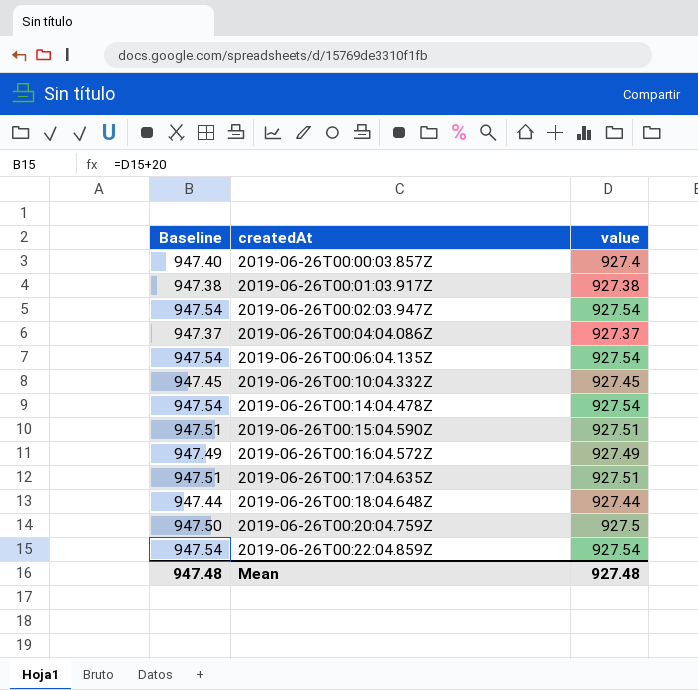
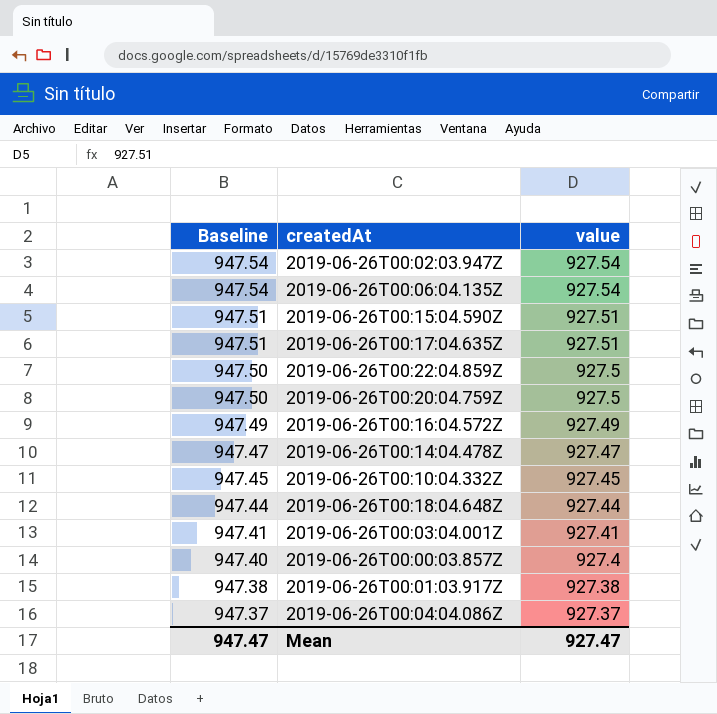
row order: createdAt ascending -> Baseline descending
2019-06-26T00:22:04.859Z | Baseline: 947.54 -> 947.50
2019-06-26T00:22:04.859Z | value: 927.54 -> 927.5
2019-06-26T00:14:04.478Z | Baseline: 947.54 -> 947.47
2019-06-26T00:14:04.478Z | value: 927.54 -> 927.47
row 2019-06-26T00:03:04.001Z: none -> 947.41 | 927.41
Mean | Baseline: 947.48 -> 947.47
Mean | value: 927.48 -> 927.47

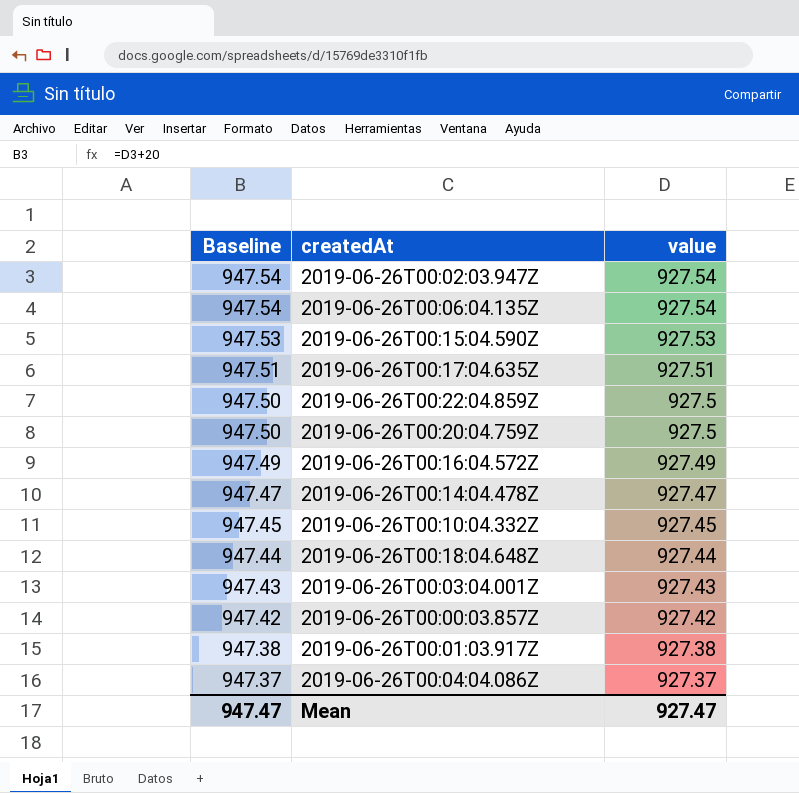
2019-06-26T00:15:04.590Z | Baseline: 947.51 -> 947.53
2019-06-26T00:15:04.590Z | value: 927.51 -> 927.53
2019-06-26T00:03:04.001Z | Baseline: 947.41 -> 947.43
2019-06-26T00:03:04.001Z | value: 927.41 -> 927.43
2019-06-26T00:00:03.857Z | Baseline: 947.40 -> 947.42
2019-06-26T00:00:03.857Z | value: 927.4 -> 927.42

